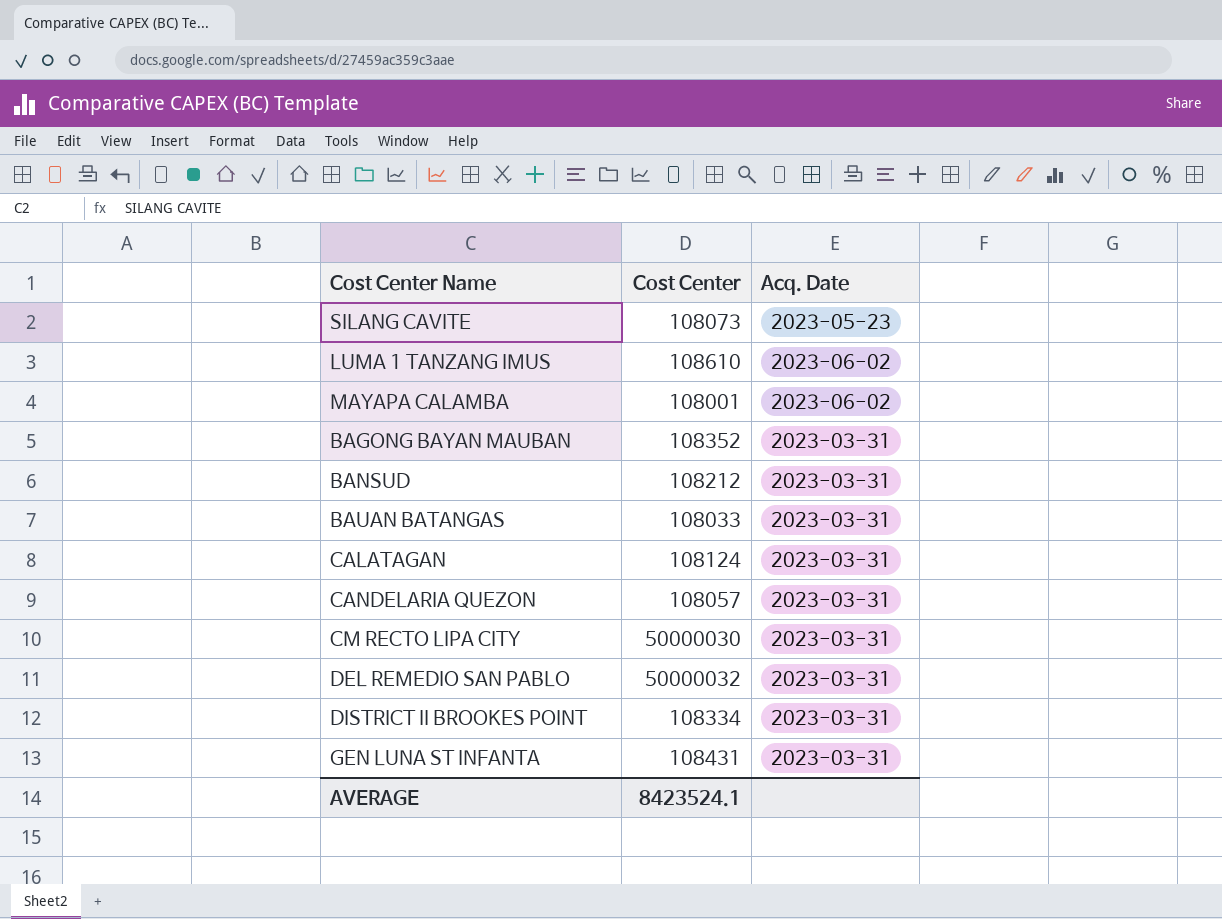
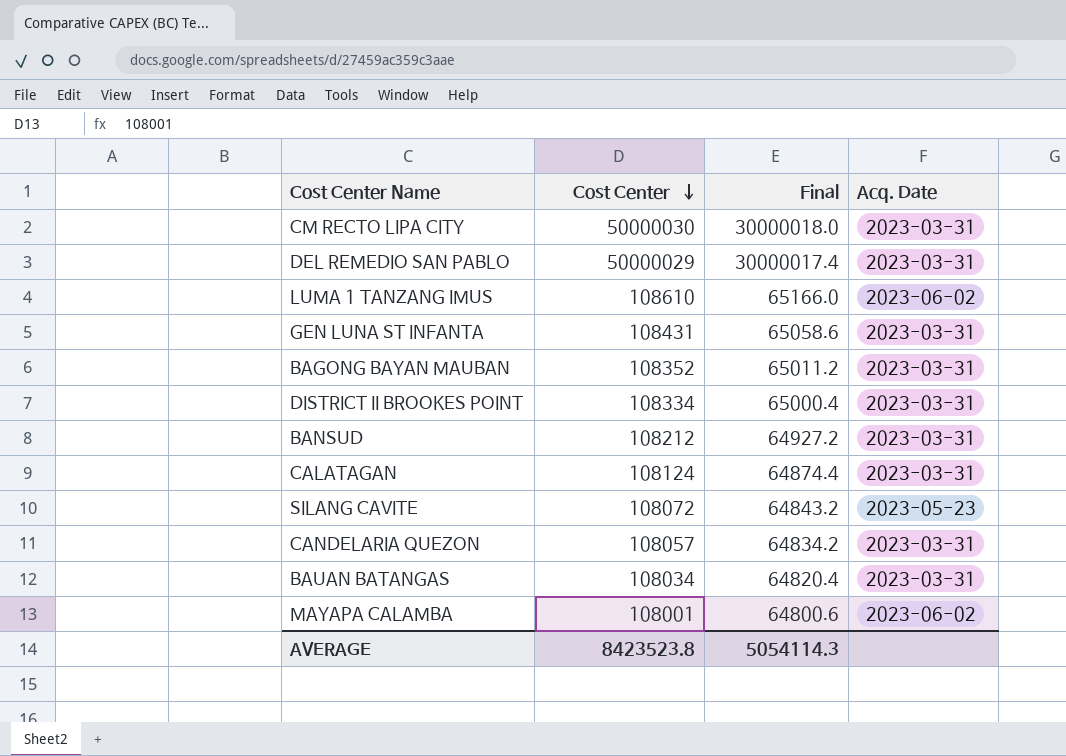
row order: none -> Cost Center descending
column Final | formula: none -> [Cost Center] * 0.6
DEL REMEDIO SAN PABLO | Cost Center: 50000032 -> 50000029
SILANG CAVITE | Cost Center: 108073 -> 108072
BAUAN BATANGAS | Cost Center: 108033 -> 108034
AVERAGE | Cost Center: 8423524.1 -> 8423523.8

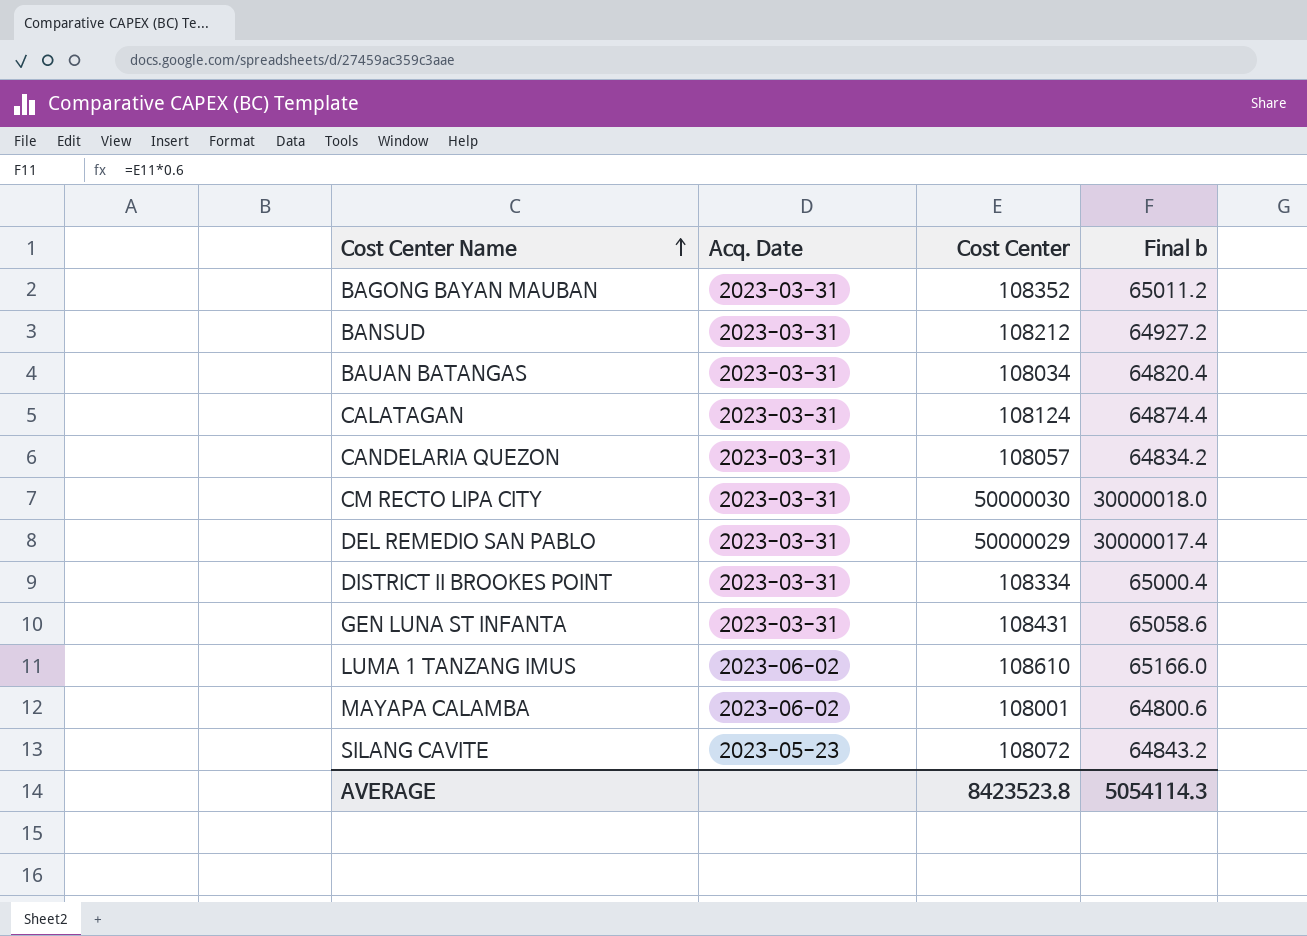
row order: Cost Center descending -> Cost Center Name ascending
column Acq. Date | position: 4 -> 2
column name: Final -> Final b

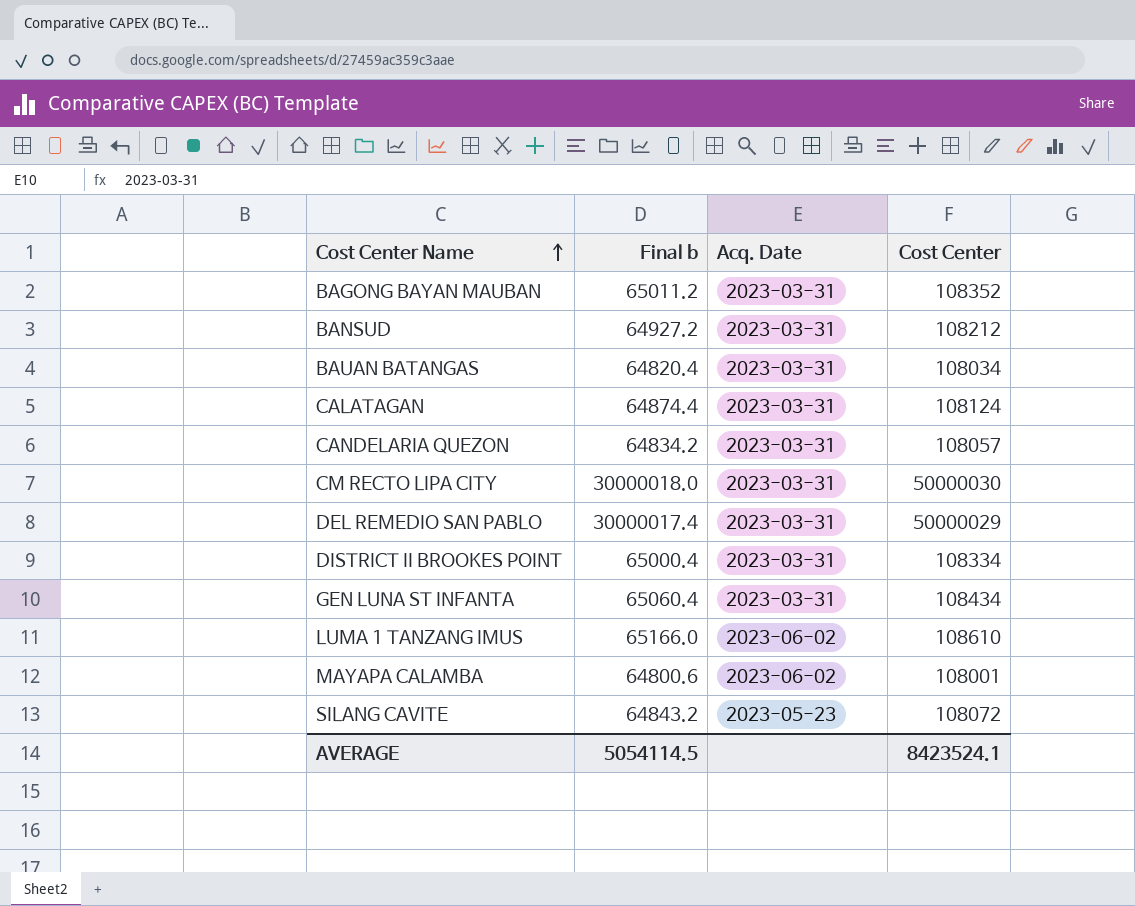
column Final b | position: 4 -> 2
GEN LUNA ST INFANTA | Final b: 65058.6 -> 65060.4
GEN LUNA ST INFANTA | Cost Center: 108431 -> 108434
AVERAGE | Final b: 5054114.3 -> 5054114.5
AVERAGE | Cost Center: 8423523.8 -> 8423524.1

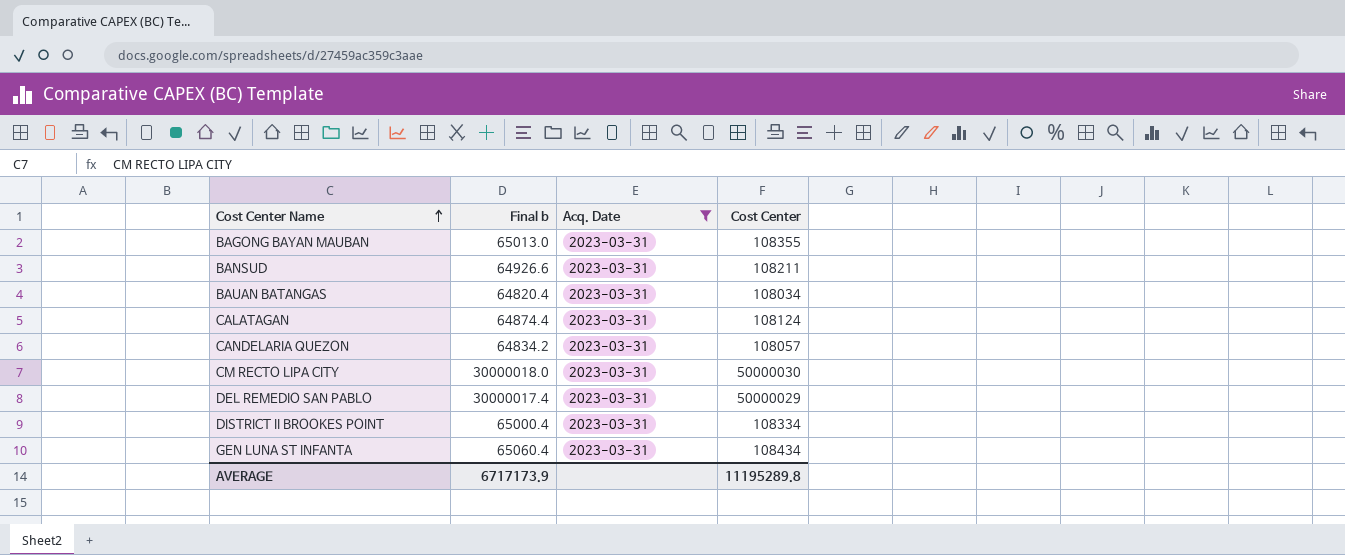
filter: none -> Acq. Date = 2023-03-31
BAGONG BAYAN MAUBAN | Final b: 65011.2 -> 65013.0
BAGONG BAYAN MAUBAN | Cost Center: 108352 -> 108355
BANSUD | Final b: 64927.2 -> 64926.6
BANSUD | Cost Center: 108212 -> 108211
AVERAGE | Final b: 5054114.5 -> 6717173.9
AVERAGE | Cost Center: 8423524.1 -> 11195289.8

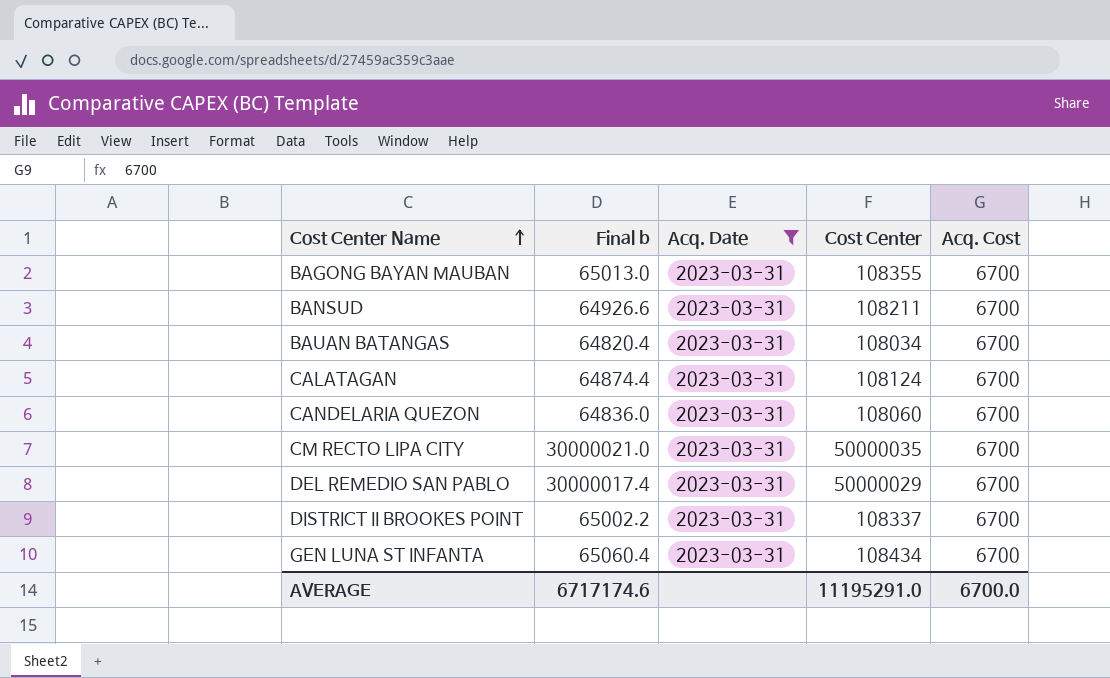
column Acq. Cost | position: none -> 5
CANDELARIA QUEZON | Final b: 64834.2 -> 64836.0
CANDELARIA QUEZON | Cost Center: 108057 -> 108060
CM RECTO LIPA CITY | Final b: 30000018.0 -> 30000021.0
CM RECTO LIPA CITY | Cost Center: 50000030 -> 50000035
DISTRICT II BROOKES POINT | Final b: 65000.4 -> 65002.2
DISTRICT II BROOKES POINT | Cost Center: 108334 -> 108337
AVERAGE | Final b: 6717173.9 -> 6717174.6
AVERAGE | Cost Center: 11195289.8 -> 11195291.0

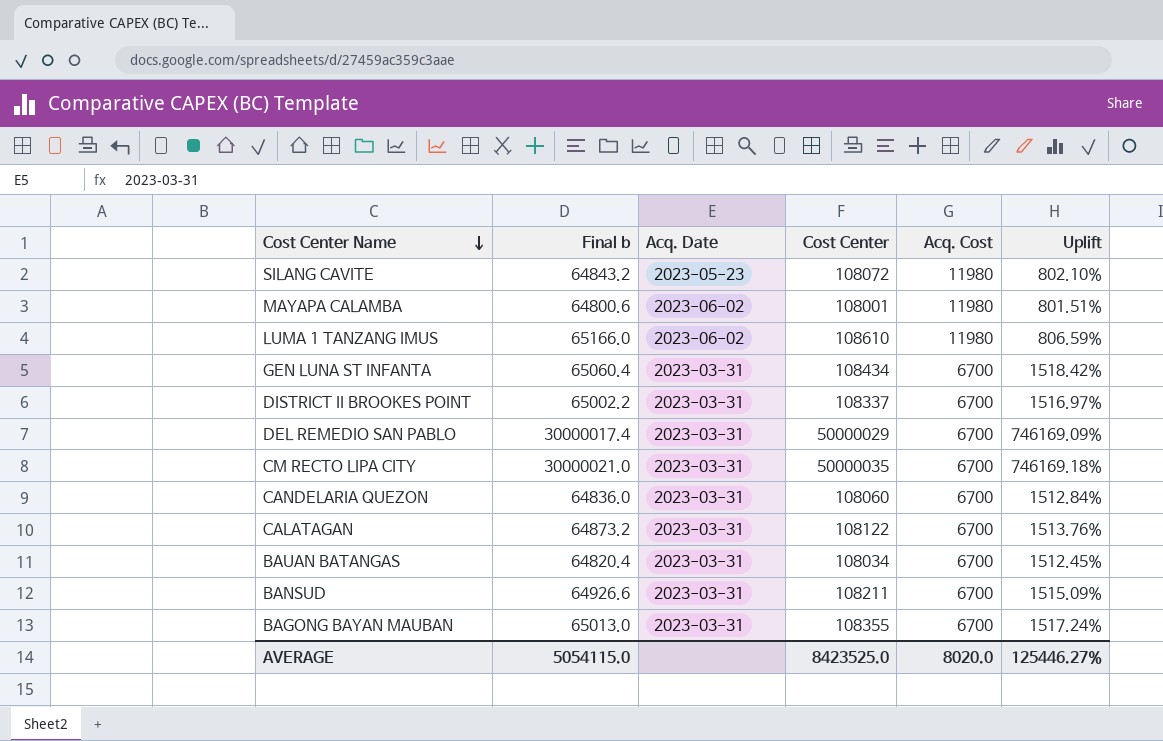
filter: Acq. Date = 2023-03-31 -> none
row order: Cost Center Name ascending -> Cost Center Name descending
column Uplift | formula: none -> ([Cost Center] - [Acq. Cost]) / [Acq. Cost]
CALATAGAN | Final b: 64874.4 -> 64873.2
CALATAGAN | Cost Center: 108124 -> 108122
AVERAGE | Final b: 6717174.6 -> 5054115.0
AVERAGE | Cost Center: 11195291.0 -> 8423525.0
AVERAGE | Acq. Cost: 6700.0 -> 8020.0

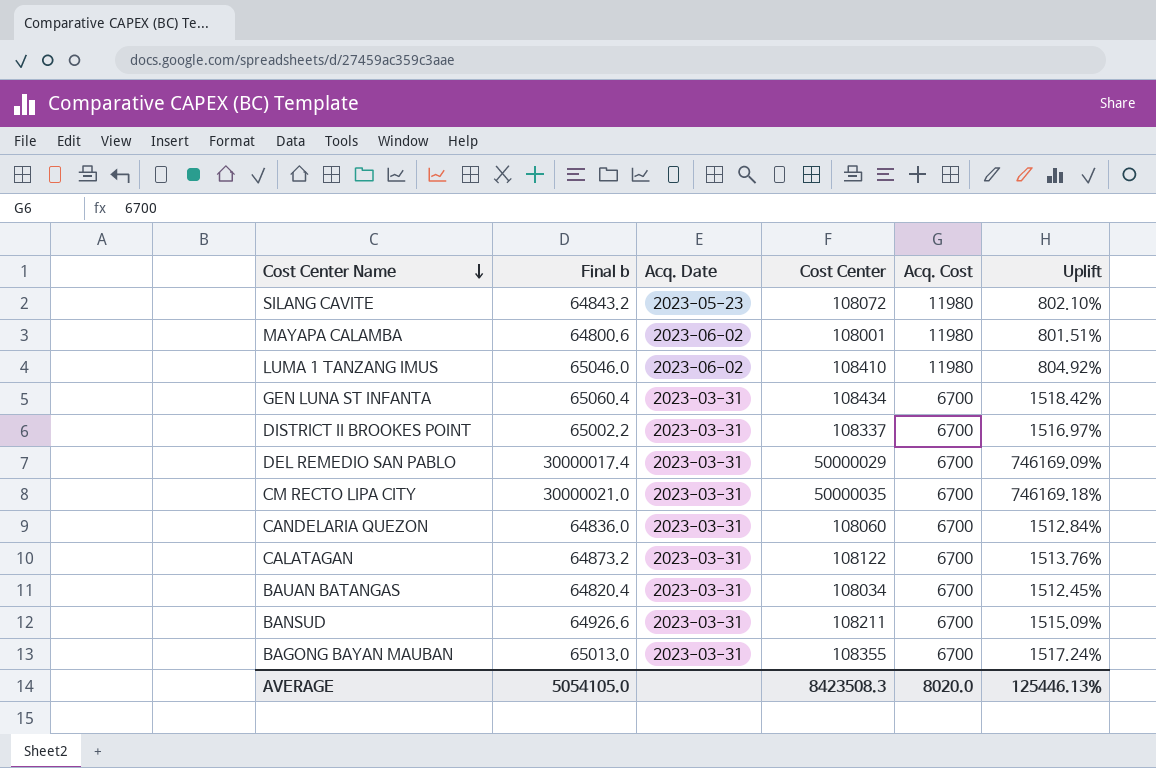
LUMA 1 TANZANG IMUS | Final b: 65166.0 -> 65046.0
LUMA 1 TANZANG IMUS | Cost Center: 108610 -> 108410
LUMA 1 TANZANG IMUS | Uplift: 806.59% -> 804.92%
AVERAGE | Final b: 5054115.0 -> 5054105.0
AVERAGE | Cost Center: 8423525.0 -> 8423508.3
AVERAGE | Uplift: 125446.27% -> 125446.13%

